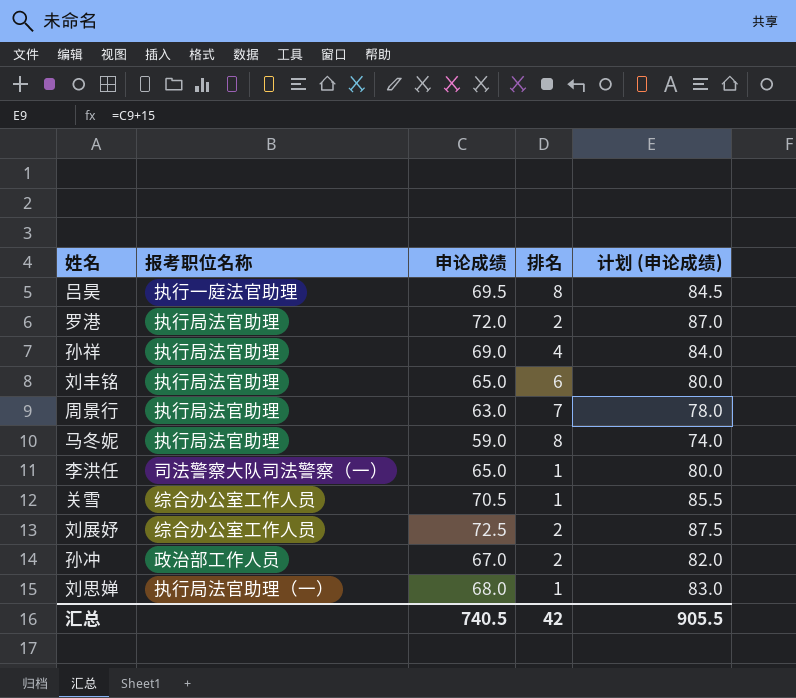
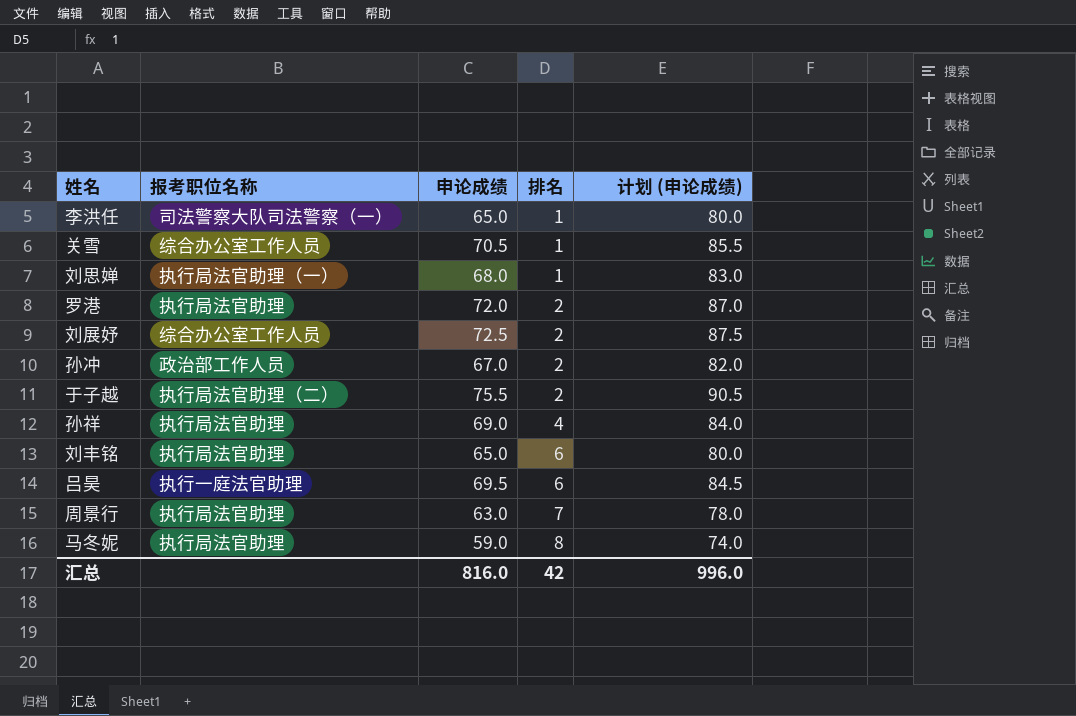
row order: none -> 排名 ascending
row 于子越: none -> 执行局法官助理（二） | 75.5 | 2 | 90.5
吕昊 | 排名: 8 -> 6
汇总 | 申论成绩: 740.5 -> 816.0
汇总 | 计划 (申论成绩): 905.5 -> 996.0

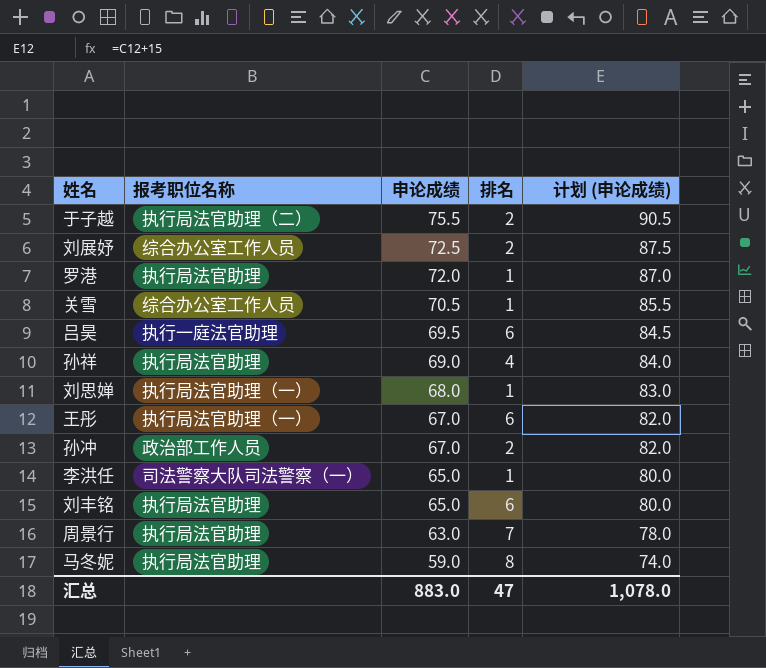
row order: 排名 ascending -> 申论成绩 descending
罗港 | 排名: 2 -> 1
row 王彤: none -> 执行局法官助理（一） | 67.0 | 6 | 82.0
汇总 | 申论成绩: 816.0 -> 883.0
汇总 | 排名: 42 -> 47
汇总 | 计划 (申论成绩): 996.0 -> 1,078.0

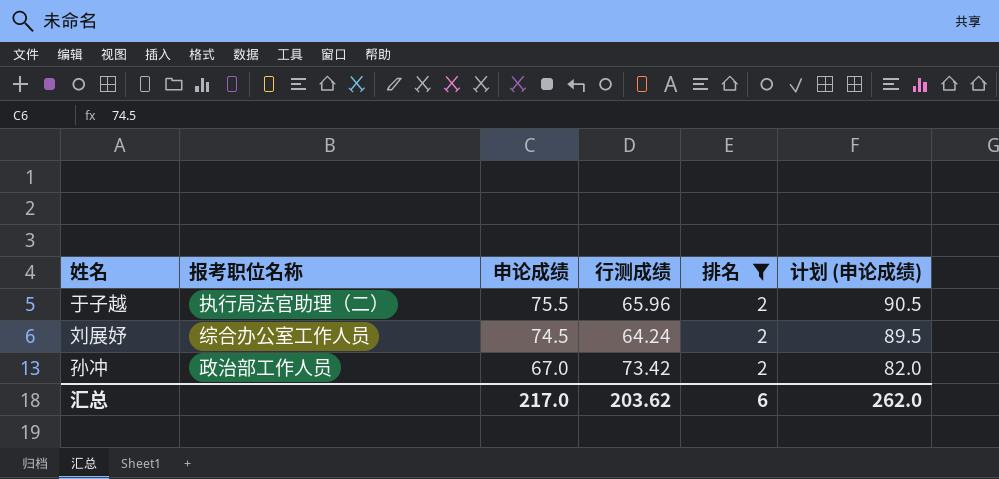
filter: none -> 排名 = 2
column 行测成绩 | position: none -> 4
刘展妤 | 申论成绩: 72.5 -> 74.5
刘展妤 | 计划 (申论成绩): 87.5 -> 89.5
汇总 | 申论成绩: 883.0 -> 217.0
汇总 | 排名: 47 -> 6
汇总 | 计划 (申论成绩): 1,078.0 -> 262.0

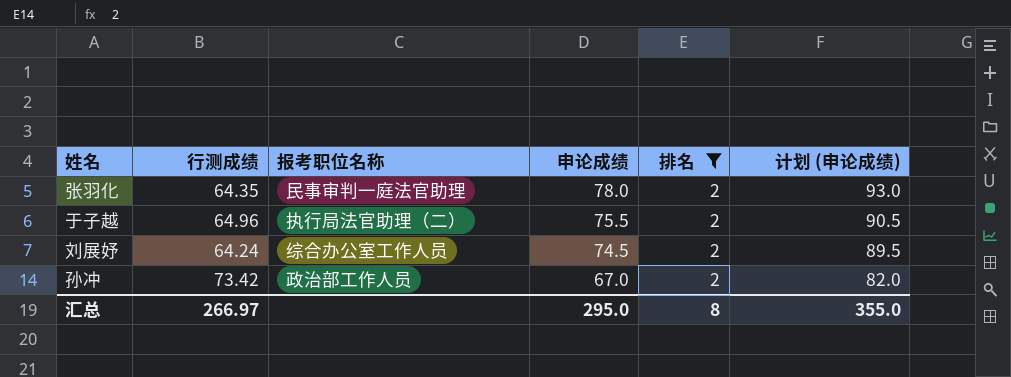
column 行测成绩 | position: 4 -> 2
row 张羽化: none -> 64.35 | 民事审判一庭法官助理 | 78.0 | 2 | 93.0
于子越 | 行测成绩: 65.96 -> 64.96
汇总 | 行测成绩: 203.62 -> 266.97
汇总 | 申论成绩: 217.0 -> 295.0
汇总 | 排名: 6 -> 8
汇总 | 计划 (申论成绩): 262.0 -> 355.0

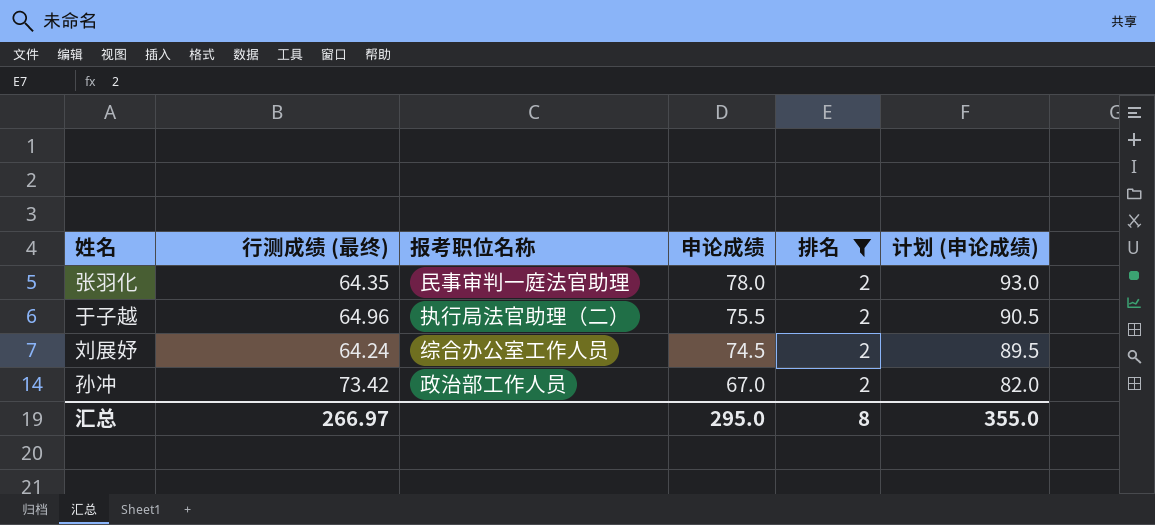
column name: 行测成绩 -> 行测成绩 (最终)

